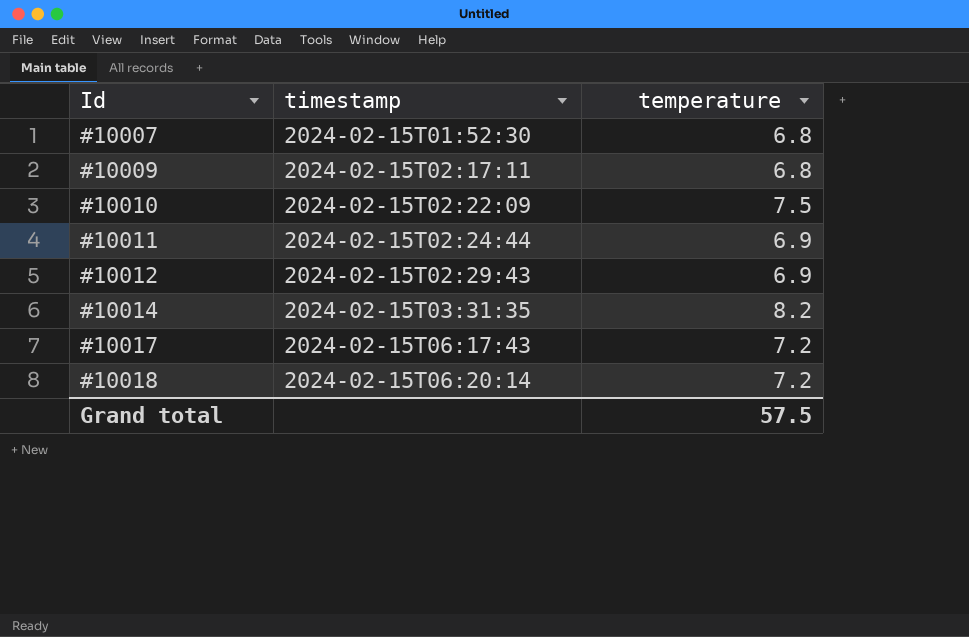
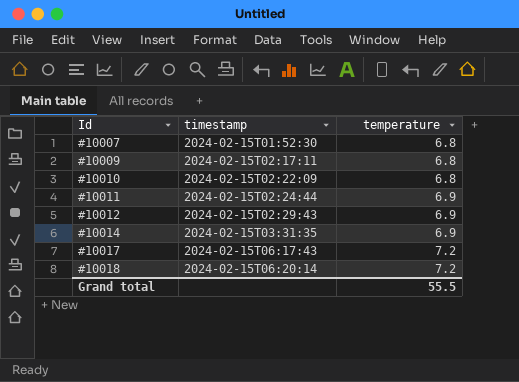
#10010 | temperature: 7.5 -> 6.8
#10014 | temperature: 8.2 -> 6.9
Grand total | temperature: 57.5 -> 55.5

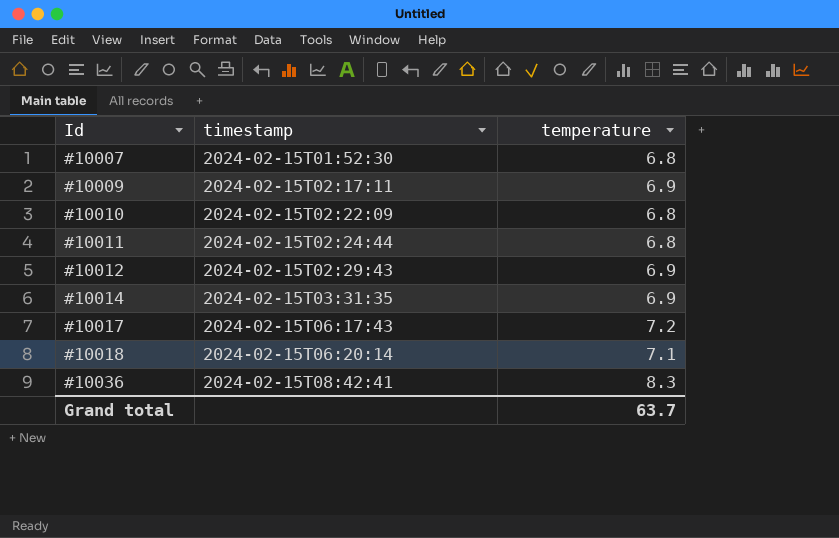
#10009 | temperature: 6.8 -> 6.9
#10011 | temperature: 6.9 -> 6.8
#10018 | temperature: 7.2 -> 7.1
row #10036: none -> 2024-02-15T08:42:41 | 8.3
Grand total | temperature: 55.5 -> 63.7

